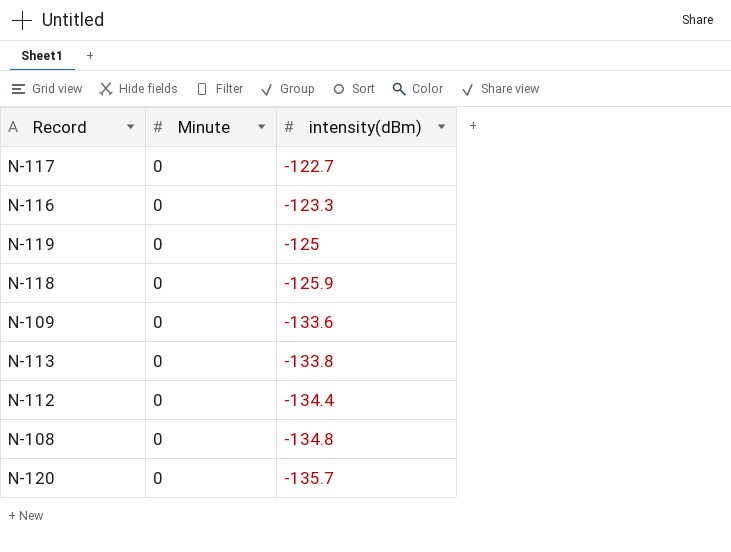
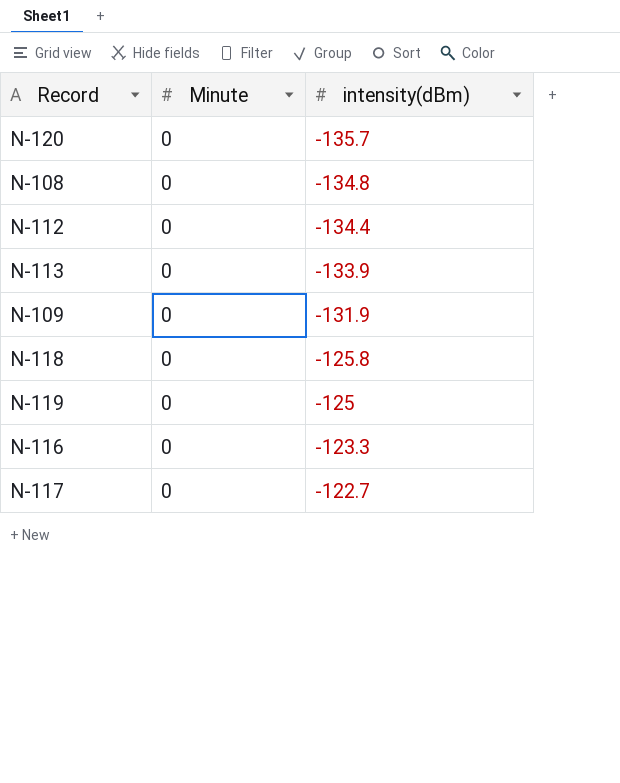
row order: intensity(dBm) descending -> intensity(dBm) ascending
N-113 | intensity(dBm): -133.8 -> -133.9
N-109 | intensity(dBm): -133.6 -> -131.9
N-118 | intensity(dBm): -125.9 -> -125.8

